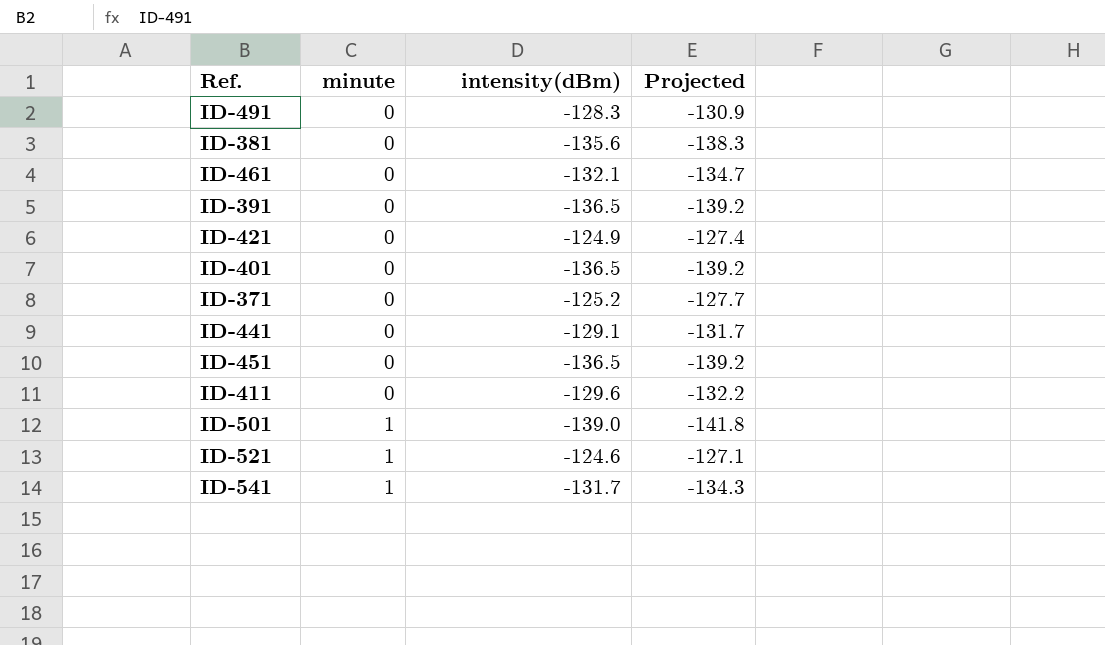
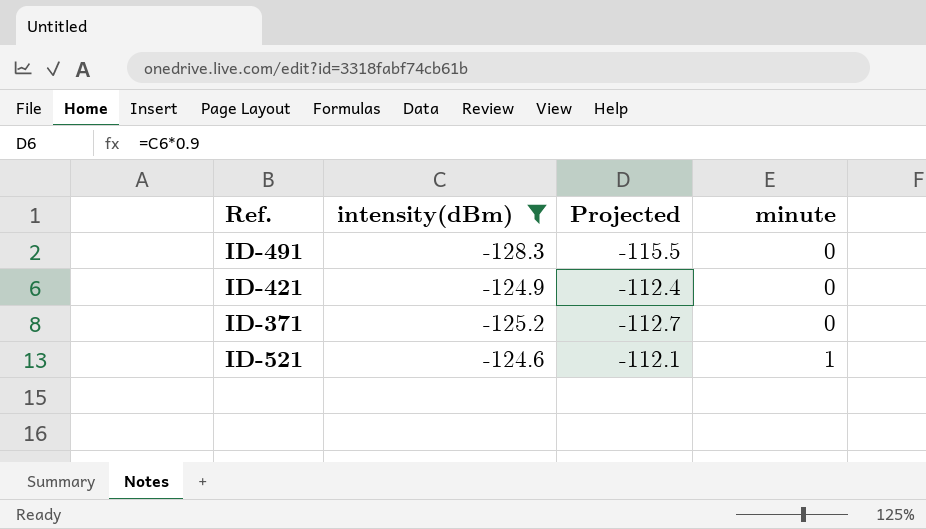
filter: none -> intensity(dBm) >= -128.3
column Projected | formula: [intensity(dBm)] * 1.02 -> [intensity(dBm)] * 0.9
column minute | position: 2 -> 4

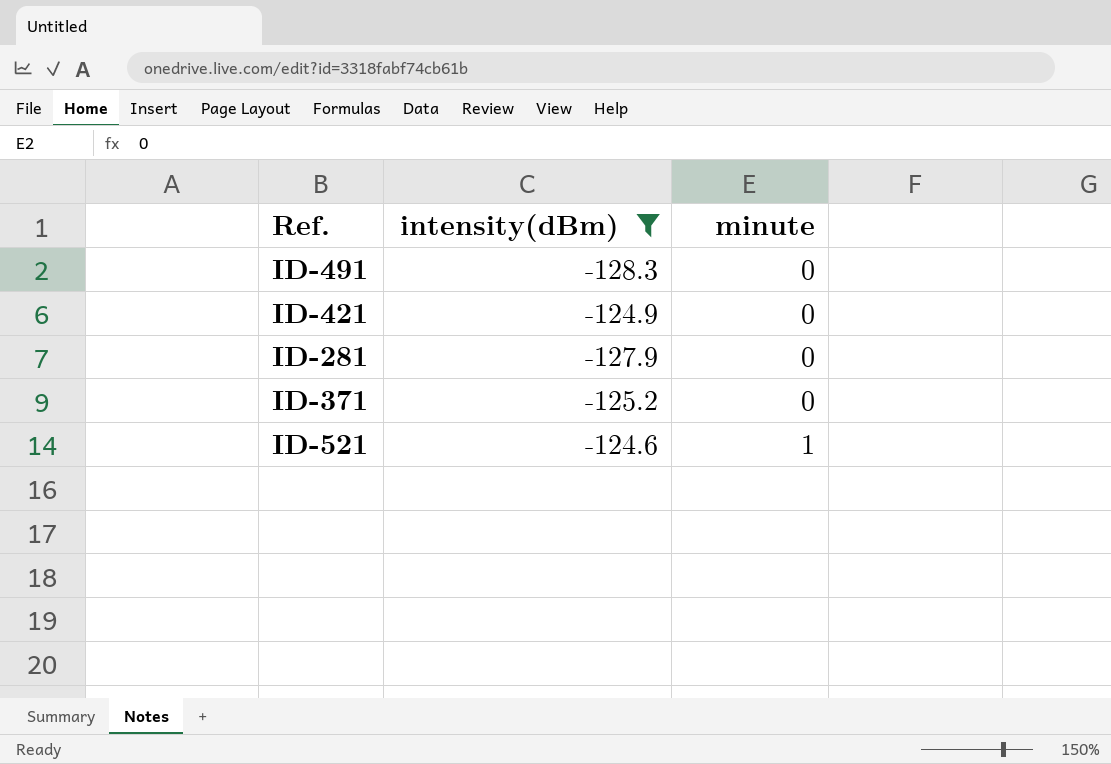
column Projected | formula: [intensity(dBm)] * 0.9 -> none
row ID-281: none -> -127.9 | 0

